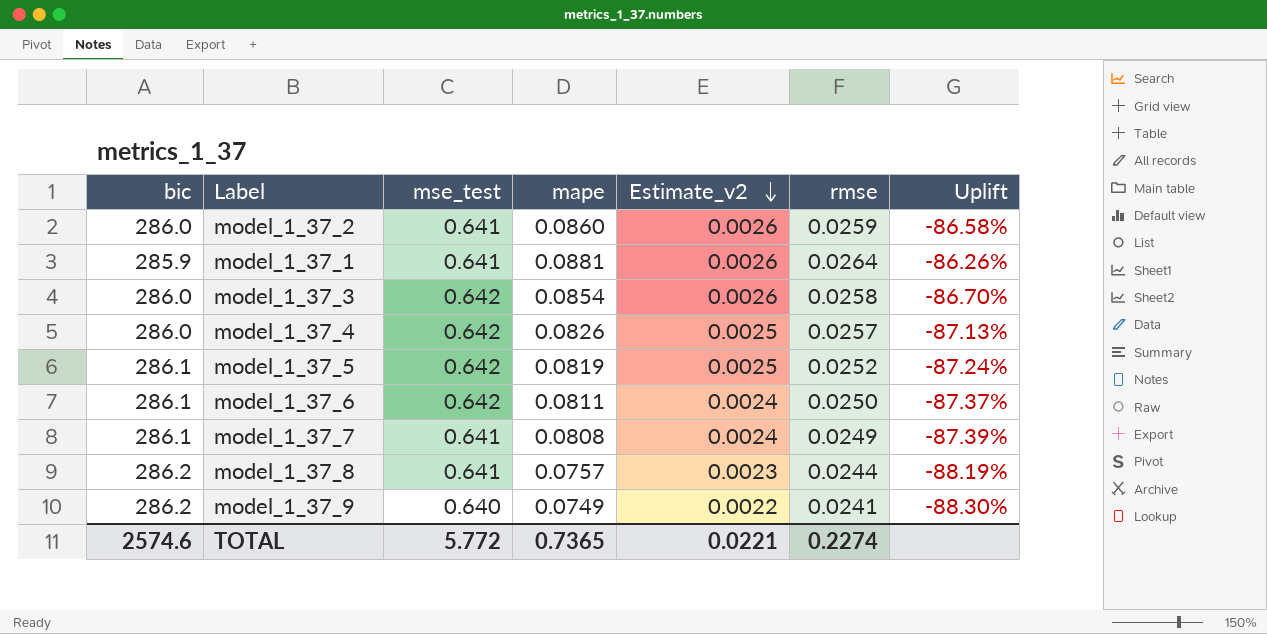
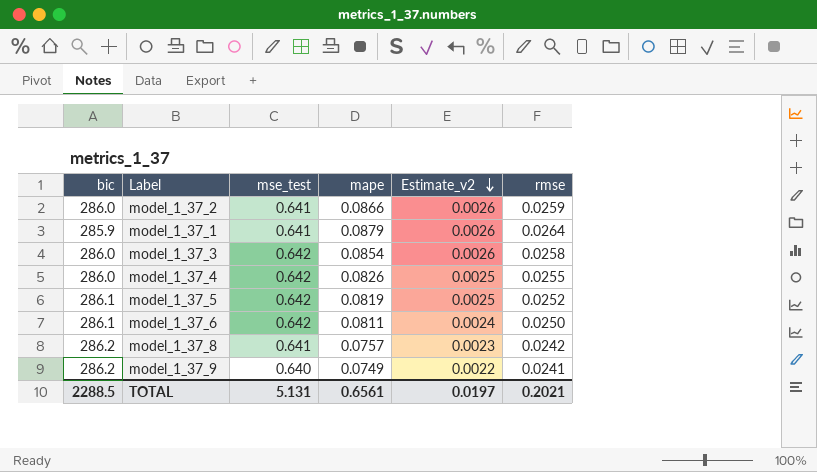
column Uplift | formula: ([mape] - [mse_test]) / [mse_test] -> none
row model_1_37_7: 286.1 | 0.641 | 0.0808 | 0.0024 | 0.0249 | -87.39% -> none
model_1_37_2 | mape: 0.0860 -> 0.0866
model_1_37_1 | mape: 0.0881 -> 0.0879
model_1_37_4 | rmse: 0.0257 -> 0.0255
model_1_37_8 | rmse: 0.0244 -> 0.0242
TOTAL | bic: 2574.6 -> 2288.5
TOTAL | mse_test: 5.772 -> 5.131
TOTAL | mape: 0.7365 -> 0.6561
TOTAL | Estimate_v2: 0.0221 -> 0.0197
TOTAL | rmse: 0.2274 -> 0.2021

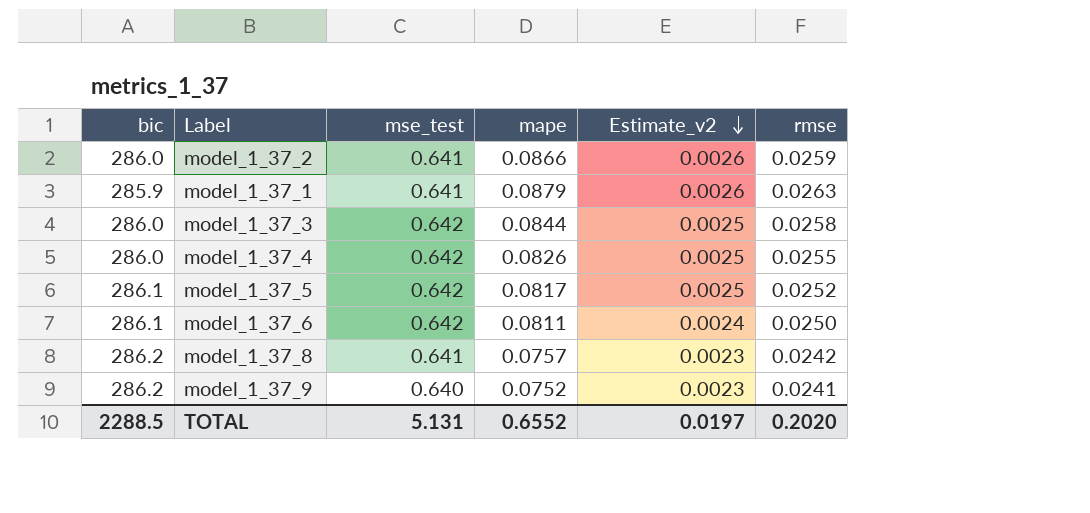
model_1_37_1 | rmse: 0.0264 -> 0.0263
model_1_37_3 | mape: 0.0854 -> 0.0844
model_1_37_3 | Estimate_v2: 0.0026 -> 0.0025
model_1_37_5 | mape: 0.0819 -> 0.0817
model_1_37_9 | mape: 0.0749 -> 0.0752
model_1_37_9 | Estimate_v2: 0.0022 -> 0.0023
TOTAL | mape: 0.6561 -> 0.6552
TOTAL | rmse: 0.2021 -> 0.2020

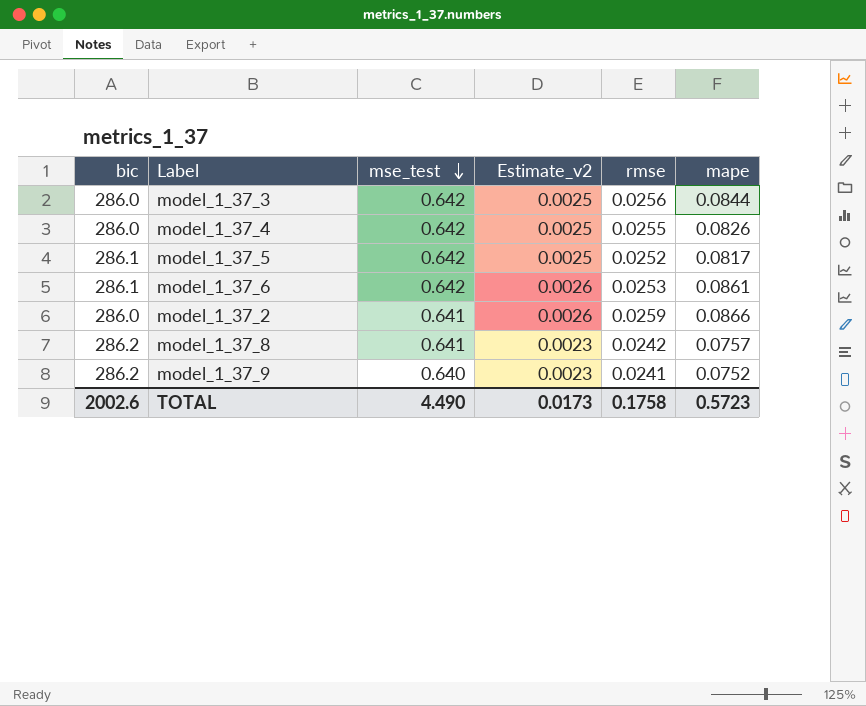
row order: Estimate_v2 descending -> mse_test descending
column mape | position: 4 -> 6
row model_1_37_1: 285.9 | 0.641 | 0.0879 | 0.0026 | 0.0263 -> none
model_1_37_3 | rmse: 0.0258 -> 0.0256
model_1_37_6 | Estimate_v2: 0.0024 -> 0.0026
model_1_37_6 | rmse: 0.0250 -> 0.0253
model_1_37_6 | mape: 0.0811 -> 0.0861
TOTAL | bic: 2288.5 -> 2002.6
TOTAL | mse_test: 5.131 -> 4.490
TOTAL | Estimate_v2: 0.0197 -> 0.0173
TOTAL | rmse: 0.2020 -> 0.1758
TOTAL | mape: 0.6552 -> 0.5723

